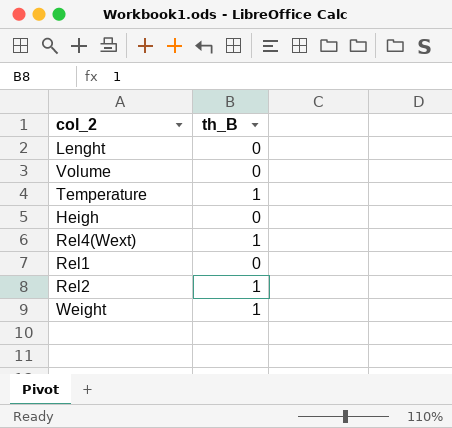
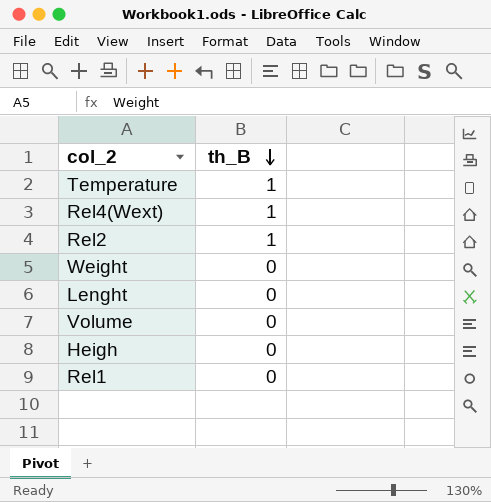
row order: none -> th_B descending
Weight | th_B: 1 -> 0

